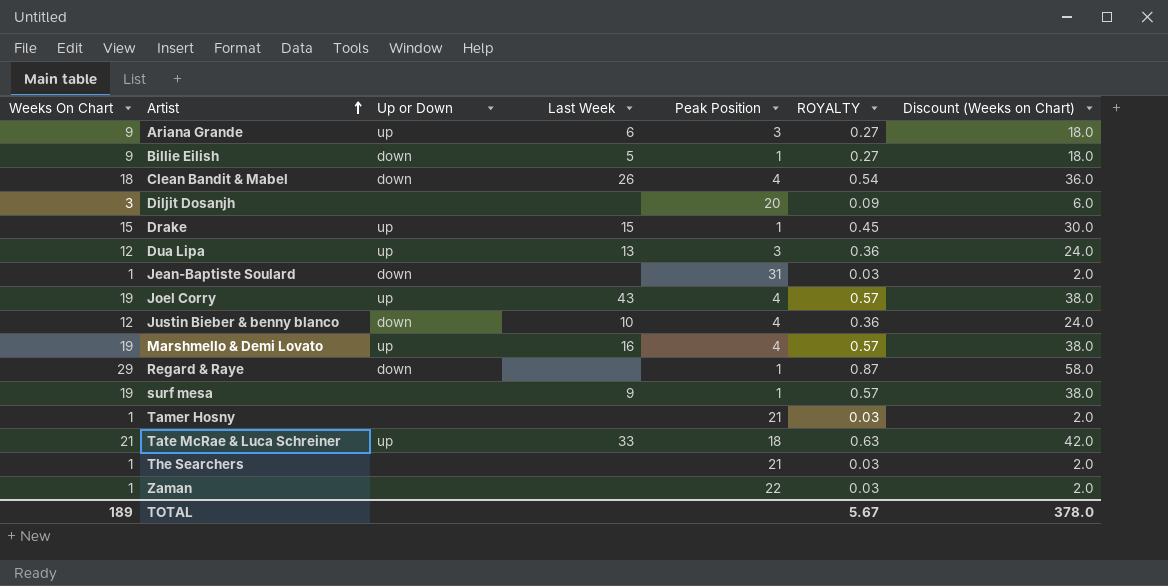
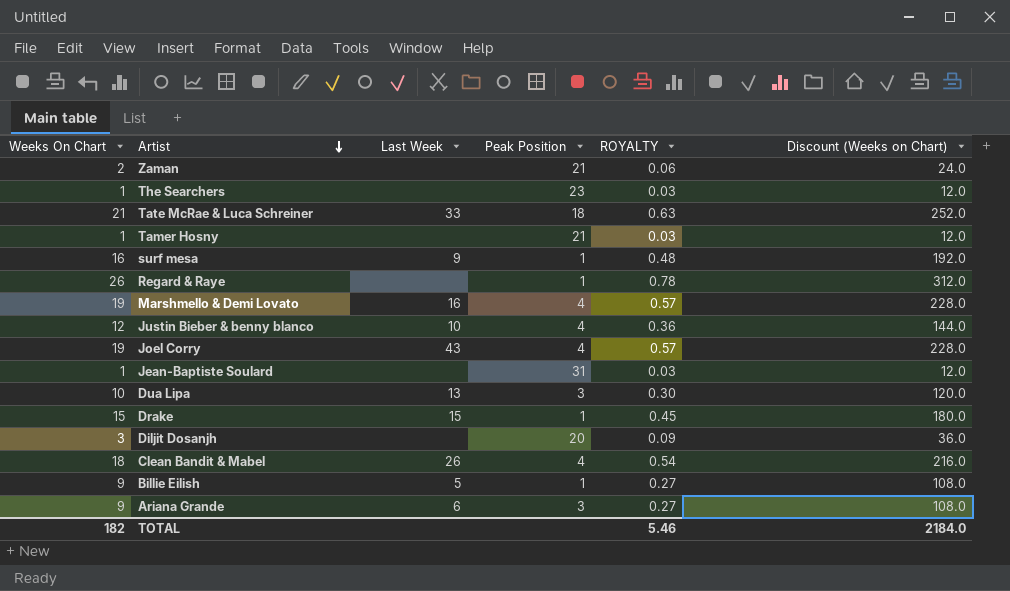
row order: Artist ascending -> Artist descending
column Up or Down | position: 3 -> none
column Discount (Weeks on Chart) | formula: [Weeks On Chart] * 2 -> [Weeks On Chart] * 12
Zaman | Weeks On Chart: 1 -> 2
Zaman | Peak Position: 22 -> 21
Zaman | ROYALTY: 0.03 -> 0.06
The Searchers | Peak Position: 21 -> 23
surf mesa | Weeks On Chart: 19 -> 16
surf mesa | ROYALTY: 0.57 -> 0.48
Regard & Raye | Weeks On Chart: 29 -> 26
Regard & Raye | ROYALTY: 0.87 -> 0.78
Dua Lipa | Weeks On Chart: 12 -> 10
Dua Lipa | ROYALTY: 0.36 -> 0.30
TOTAL | Weeks On Chart: 189 -> 182
TOTAL | ROYALTY: 5.67 -> 5.46
TOTAL | Discount (Weeks on Chart): 378.0 -> 2184.0

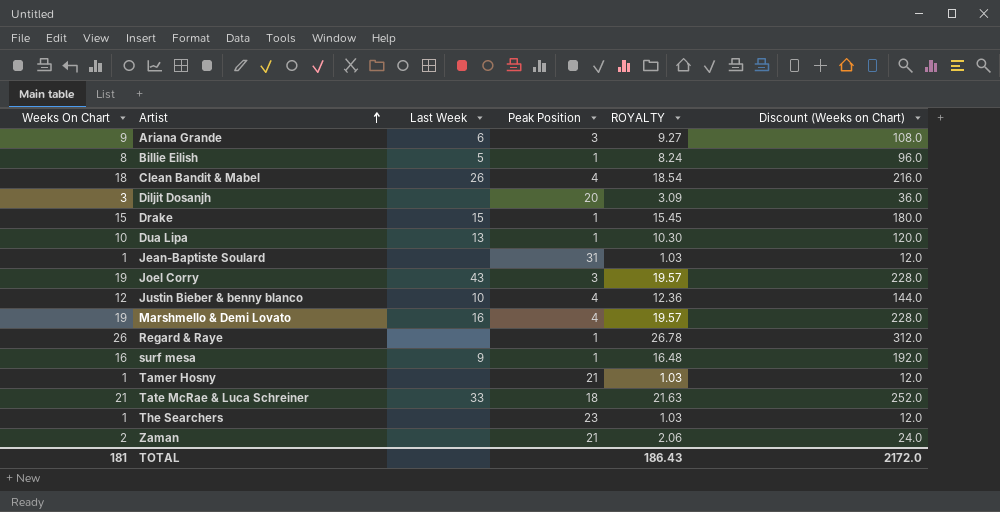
row order: Artist descending -> Artist ascending
column ROYALTY | formula: [Weeks On Chart] * 0.03 -> [Weeks On Chart] * 1.03
Billie Eilish | Weeks On Chart: 9 -> 8
Billie Eilish | Discount (Weeks on Chart): 108.0 -> 96.0
Dua Lipa | Peak Position: 3 -> 1
Joel Corry | Peak Position: 4 -> 3
TOTAL | Weeks On Chart: 182 -> 181
TOTAL | ROYALTY: 5.46 -> 186.43
TOTAL | Discount (Weeks on Chart): 2184.0 -> 2172.0

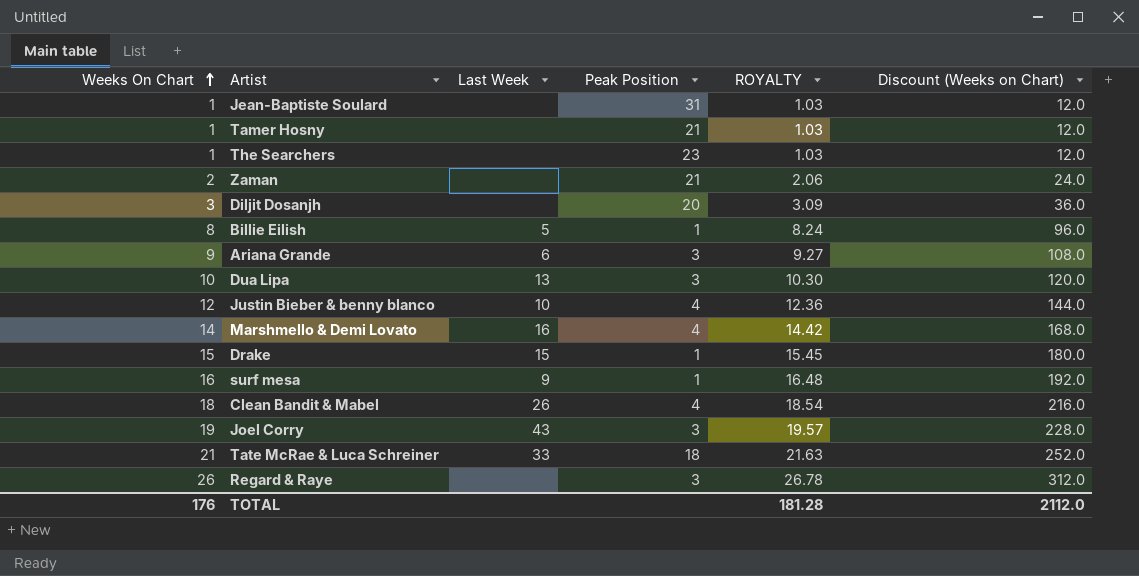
row order: Artist ascending -> Weeks On Chart ascending
Dua Lipa | Peak Position: 1 -> 3
Marshmello & Demi Lovato | Weeks On Chart: 19 -> 14
Marshmello & Demi Lovato | ROYALTY: 19.57 -> 14.42
Marshmello & Demi Lovato | Discount (Weeks on Chart): 228.0 -> 168.0
Regard & Raye | Peak Position: 1 -> 3
TOTAL | Weeks On Chart: 181 -> 176
TOTAL | ROYALTY: 186.43 -> 181.28
TOTAL | Discount (Weeks on Chart): 2172.0 -> 2112.0

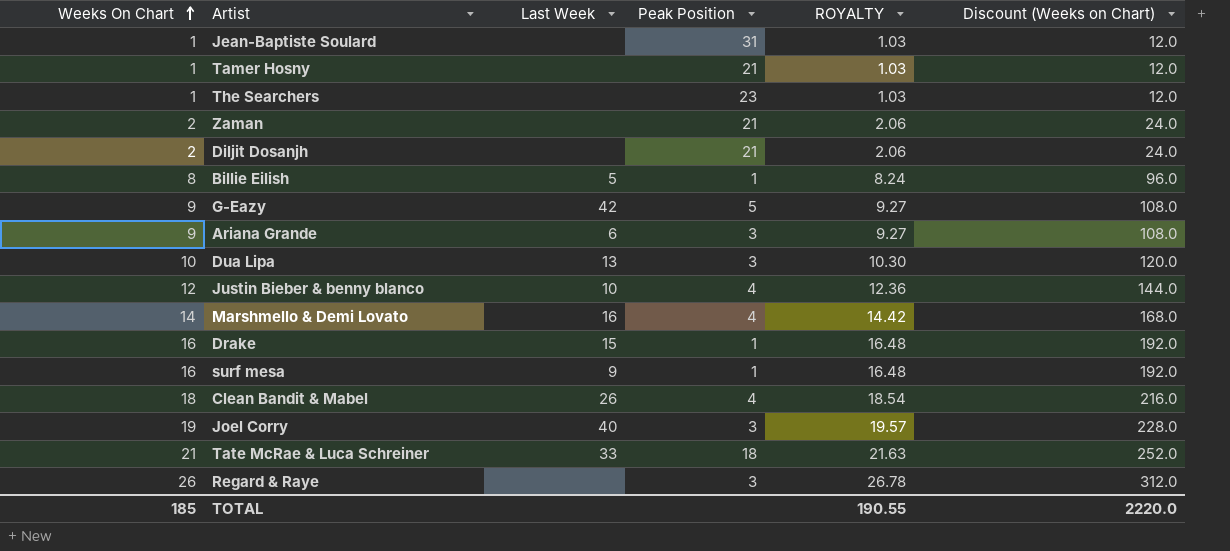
Diljit Dosanjh | Weeks On Chart: 3 -> 2
Diljit Dosanjh | Peak Position: 20 -> 21
Diljit Dosanjh | ROYALTY: 3.09 -> 2.06
Diljit Dosanjh | Discount (Weeks on Chart): 36.0 -> 24.0
row G-Eazy: none -> 9 | 42 | 5 | 9.27 | 108.0
Drake | Weeks On Chart: 15 -> 16
Drake | ROYALTY: 15.45 -> 16.48
Drake | Discount (Weeks on Chart): 180.0 -> 192.0
Joel Corry | Last Week: 43 -> 40
TOTAL | Weeks On Chart: 176 -> 185
TOTAL | ROYALTY: 181.28 -> 190.55
TOTAL | Discount (Weeks on Chart): 2112.0 -> 2220.0

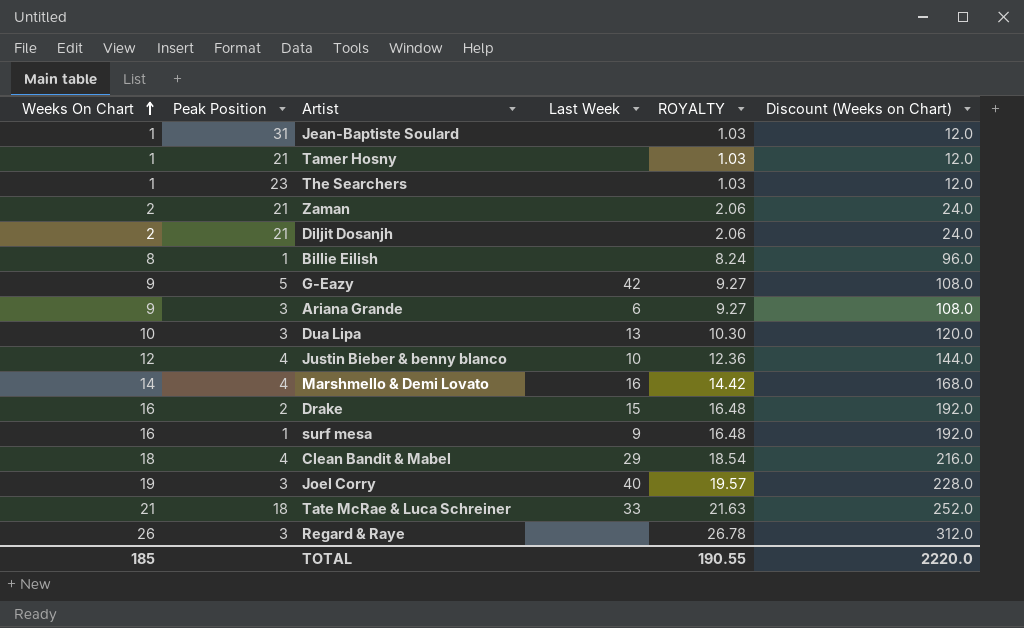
column Peak Position | position: 4 -> 2
Billie Eilish | Last Week: 5 -> none
Drake | Peak Position: 1 -> 2
Clean Bandit & Mabel | Last Week: 26 -> 29

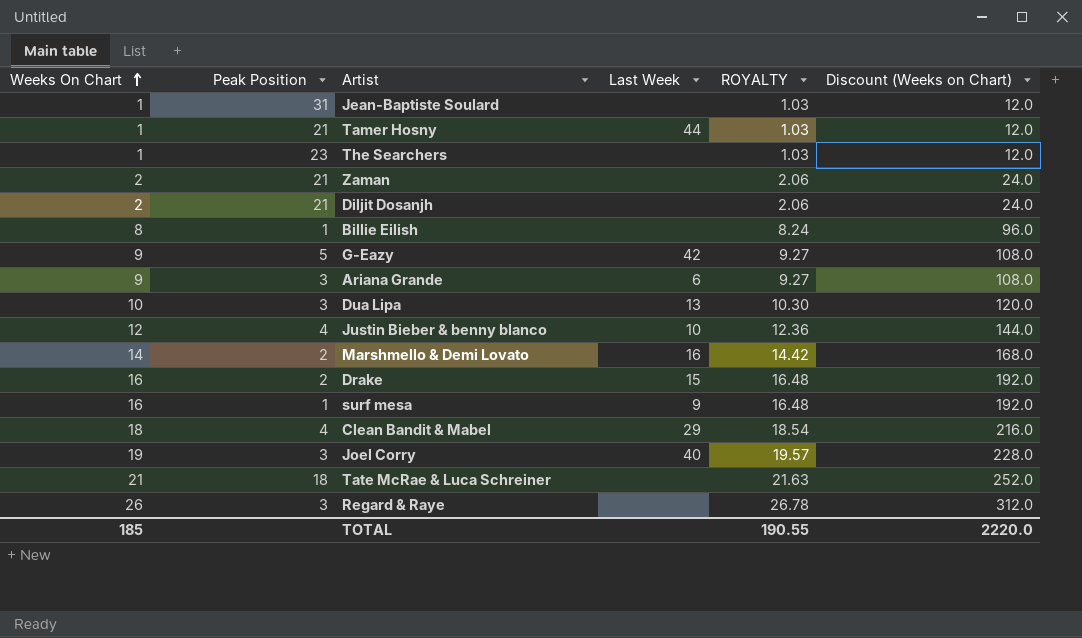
Tamer Hosny | Last Week: none -> 44
Marshmello & Demi Lovato | Peak Position: 4 -> 2
Tate McRae & Luca Schreiner | Last Week: 33 -> none

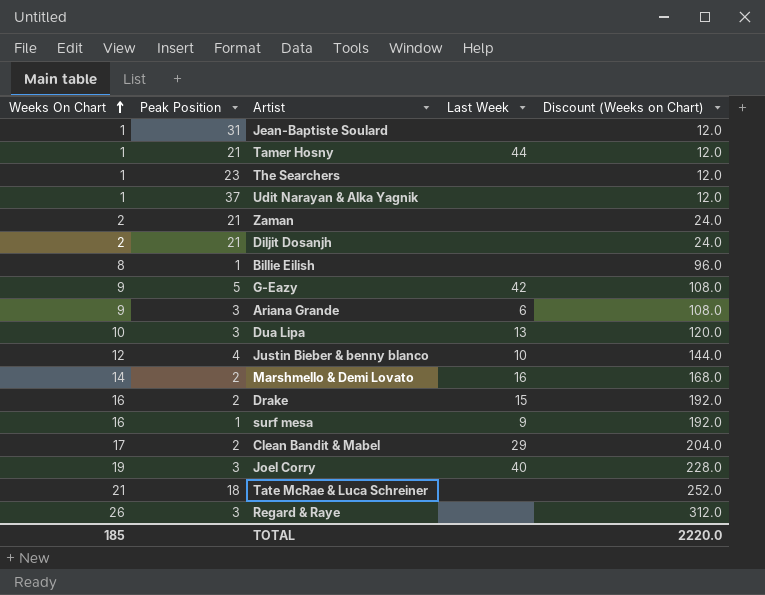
column ROYALTY | formula: [Weeks On Chart] * 1.03 -> none
row Udit Narayan & Alka Yagnik: none -> 1 | 37 | none | 12.0
Clean Bandit & Mabel | Weeks On Chart: 18 -> 17
Clean Bandit & Mabel | Peak Position: 4 -> 2
Clean Bandit & Mabel | Discount (Weeks on Chart): 216.0 -> 204.0

